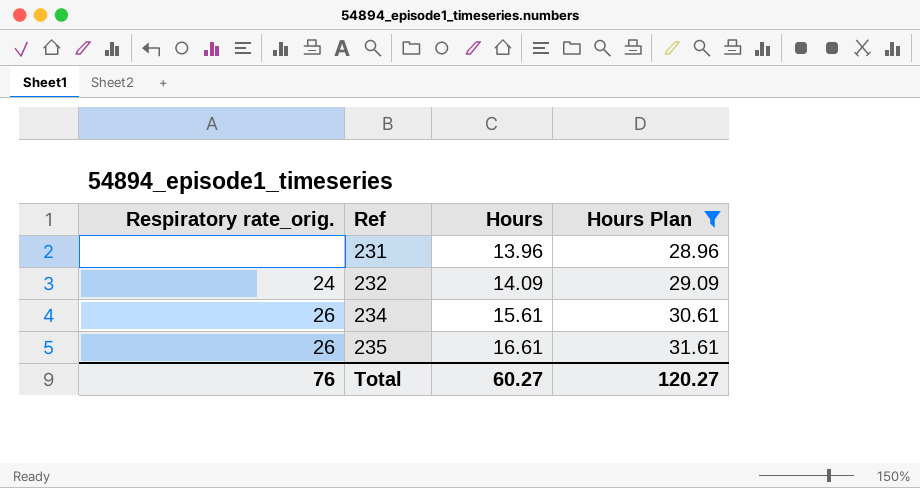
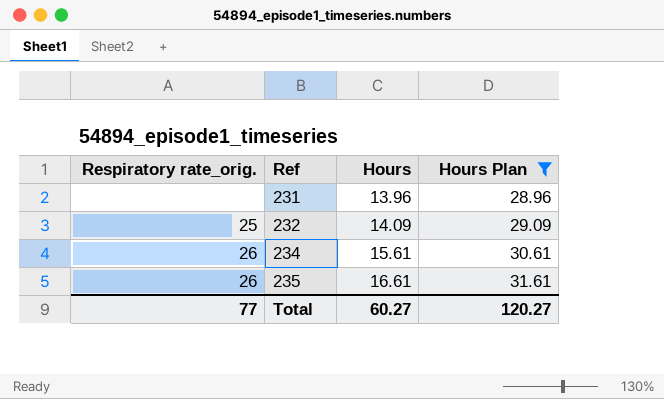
232 | Respiratory rate_orig.: 24 -> 25
Total | Respiratory rate_orig.: 76 -> 77

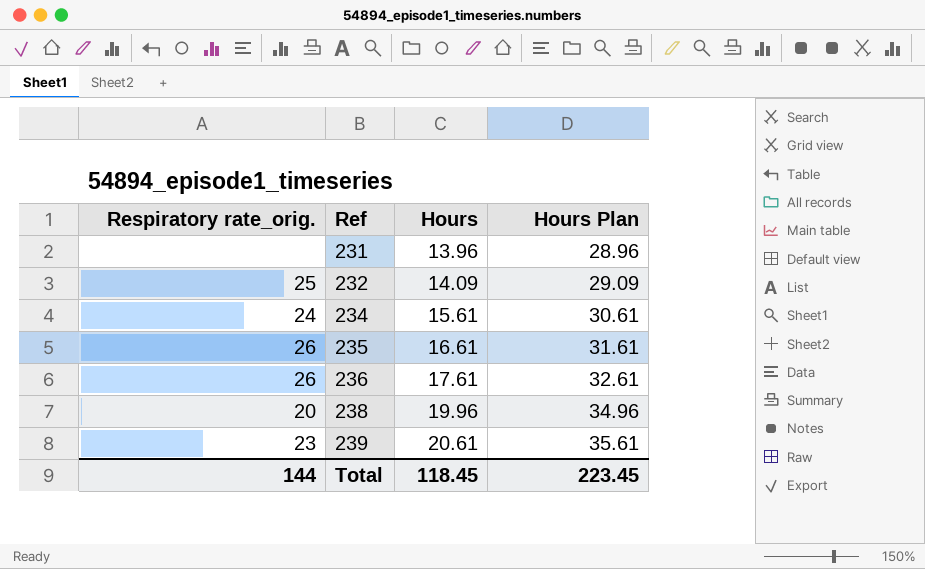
filter: Hours Plan <= 31.61 -> none
234 | Respiratory rate_orig.: 26 -> 24
Total | Respiratory rate_orig.: 77 -> 144
Total | Hours: 60.27 -> 118.45
Total | Hours Plan: 120.27 -> 223.45

